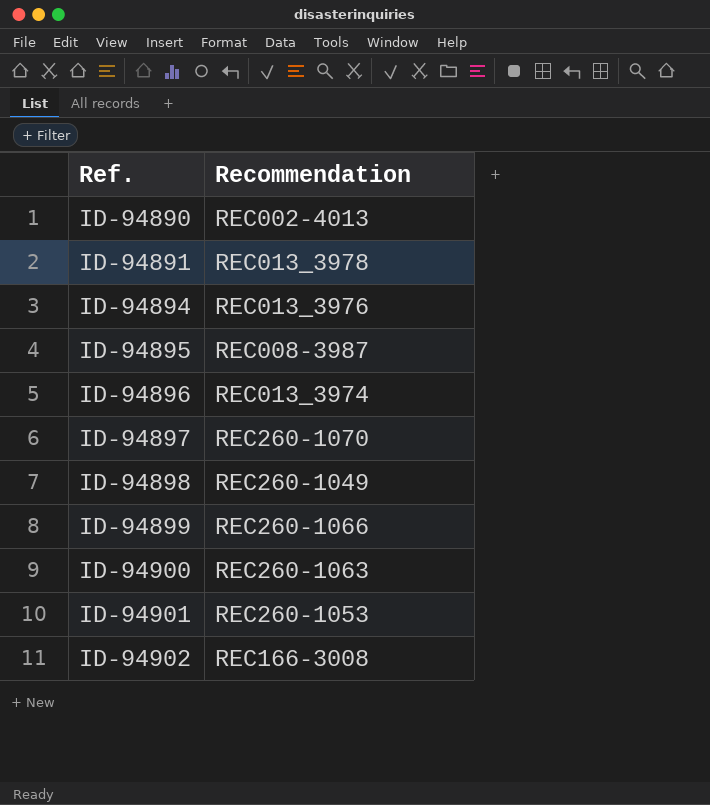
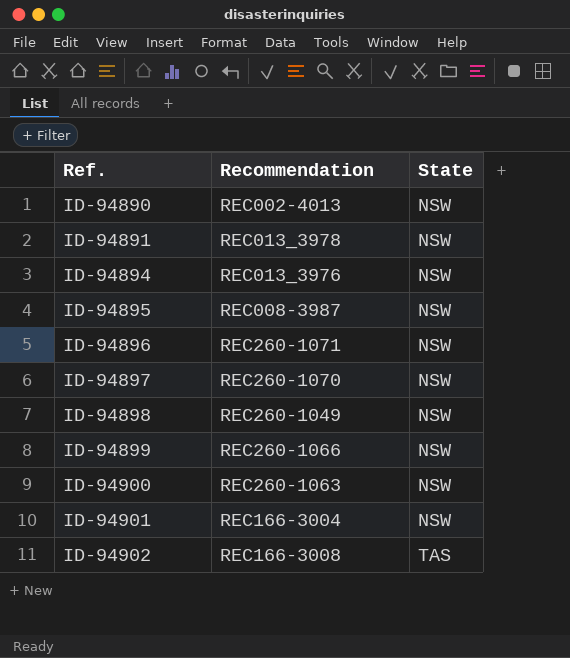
column State | position: none -> 3
ID-94896 | Recommendation: REC013_3974 -> REC260-1071
ID-94901 | Recommendation: REC260-1053 -> REC166-3004

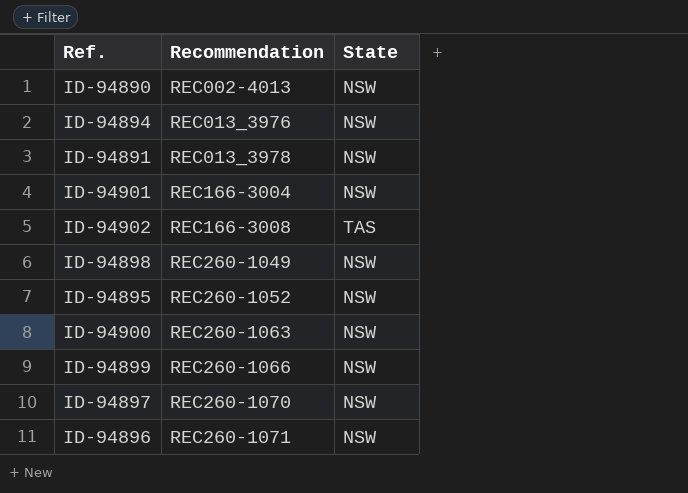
row order: Ref. ascending -> Recommendation ascending
ID-94895 | Recommendation: REC008-3987 -> REC260-1052

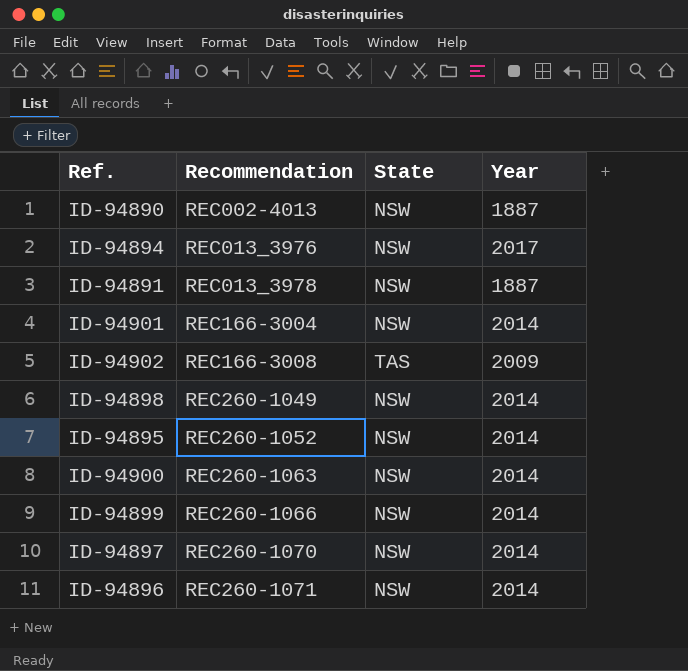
column Year | position: none -> 4

